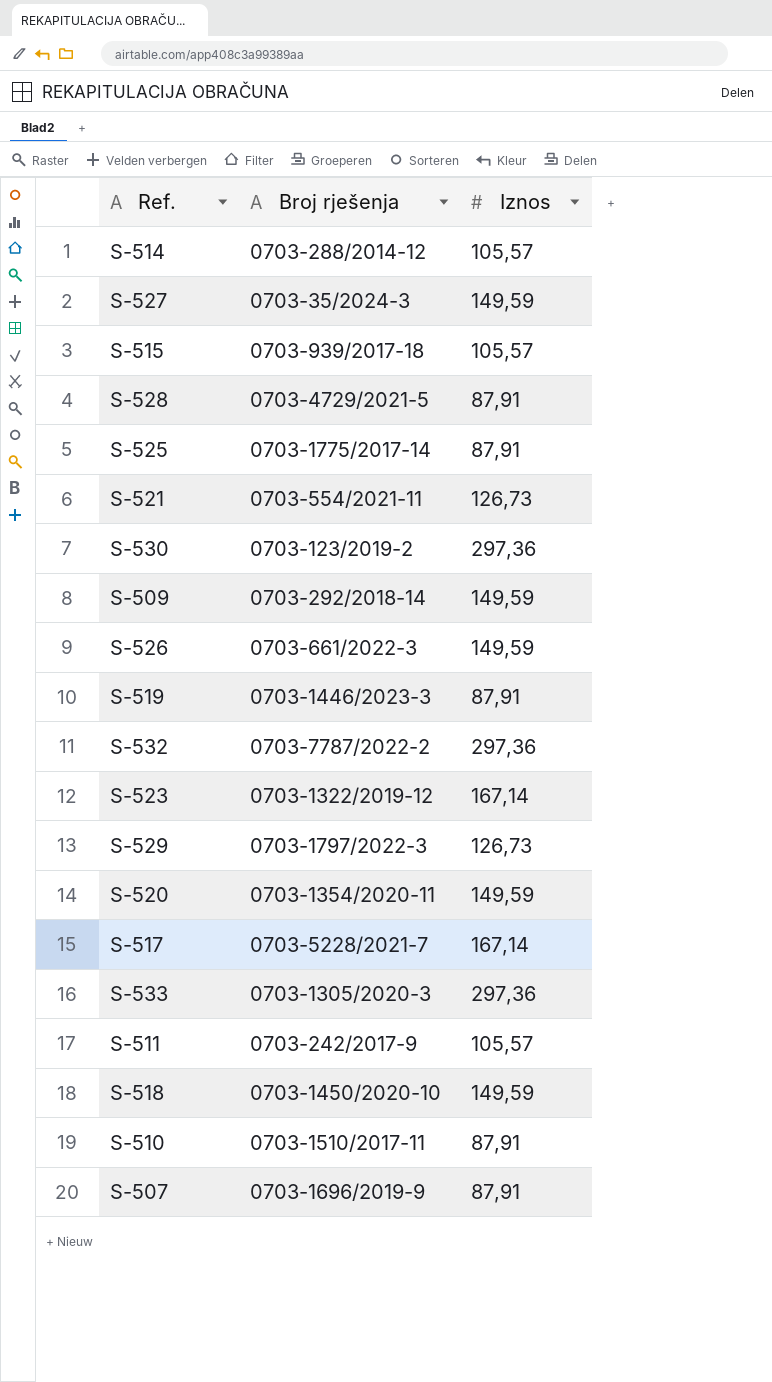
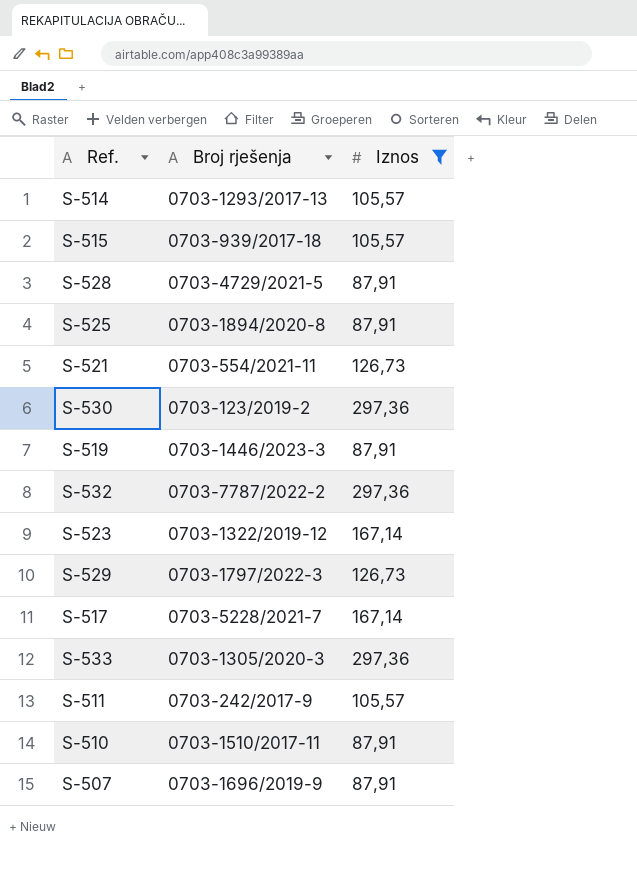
filter: none -> Iznos != 149,59
S-514 | Broj rješenja: 0703-288/2014-12 -> 0703-1293/2017-13
S-525 | Broj rješenja: 0703-1775/2017-14 -> 0703-1894/2020-8

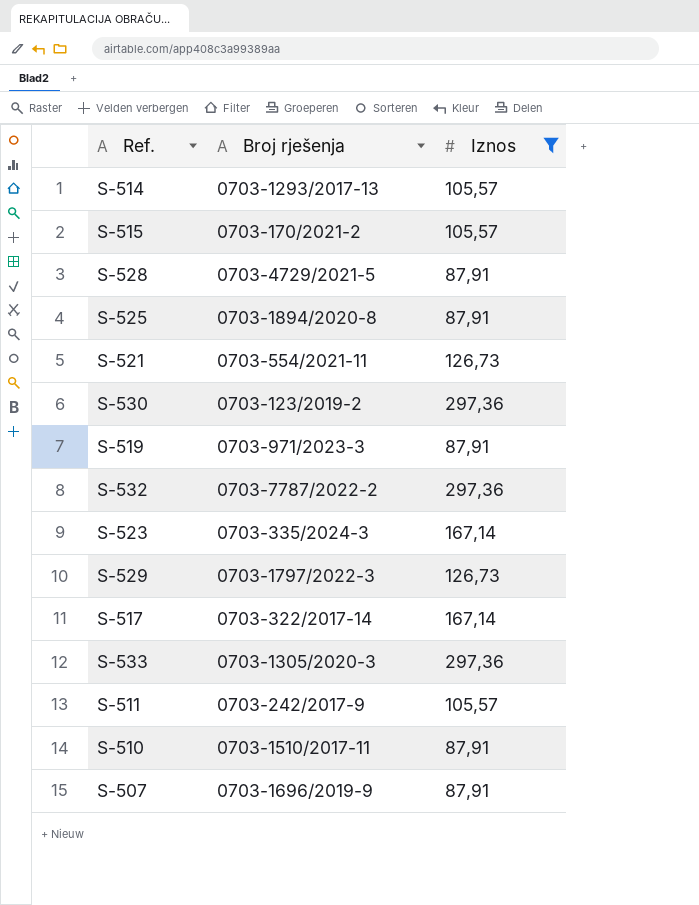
S-515 | Broj rješenja: 0703-939/2017-18 -> 0703-170/2021-2
S-519 | Broj rješenja: 0703-1446/2023-3 -> 0703-971/2023-3
S-523 | Broj rješenja: 0703-1322/2019-12 -> 0703-335/2024-3
S-517 | Broj rješenja: 0703-5228/2021-7 -> 0703-322/2017-14

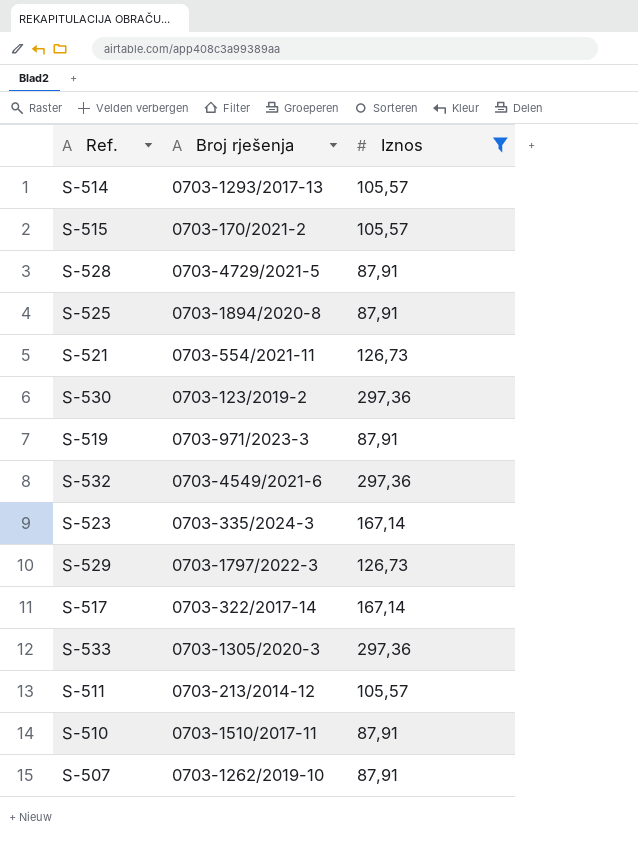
S-532 | Broj rješenja: 0703-7787/2022-2 -> 0703-4549/2021-6
S-511 | Broj rješenja: 0703-242/2017-9 -> 0703-213/2014-12
S-507 | Broj rješenja: 0703-1696/2019-9 -> 0703-1262/2019-10

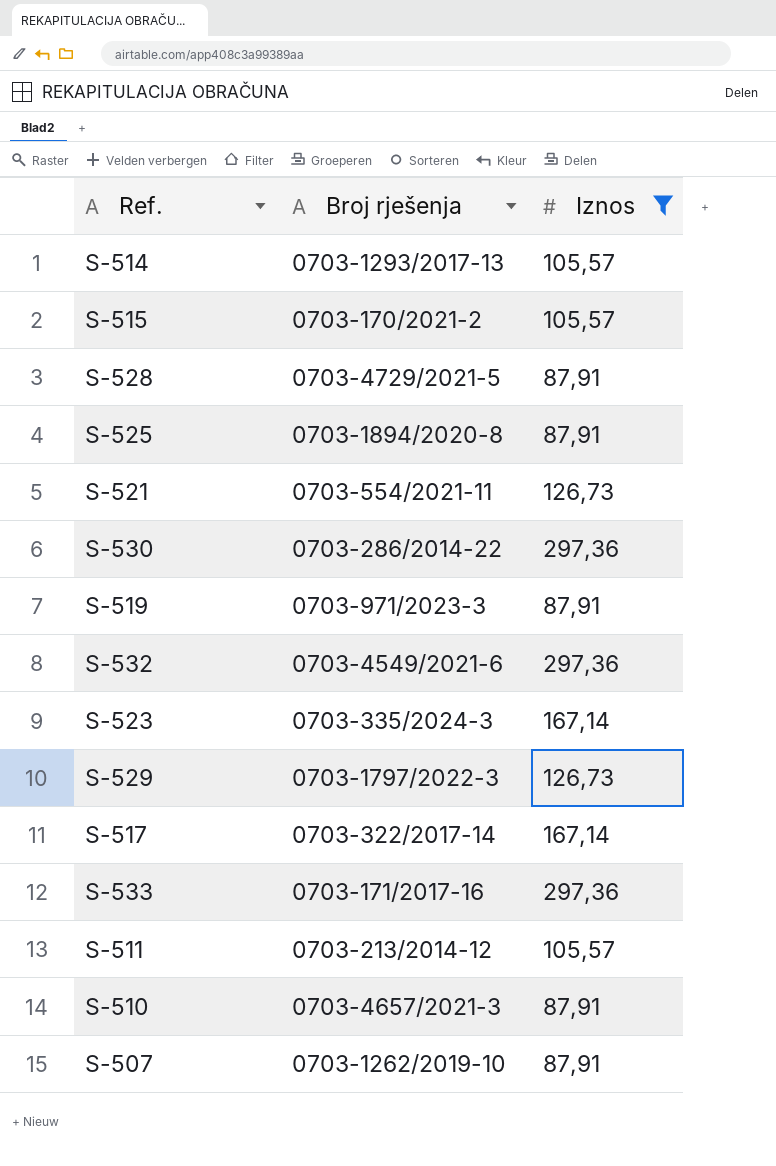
S-530 | Broj rješenja: 0703-123/2019-2 -> 0703-286/2014-22
S-533 | Broj rješenja: 0703-1305/2020-3 -> 0703-171/2017-16
S-510 | Broj rješenja: 0703-1510/2017-11 -> 0703-4657/2021-3

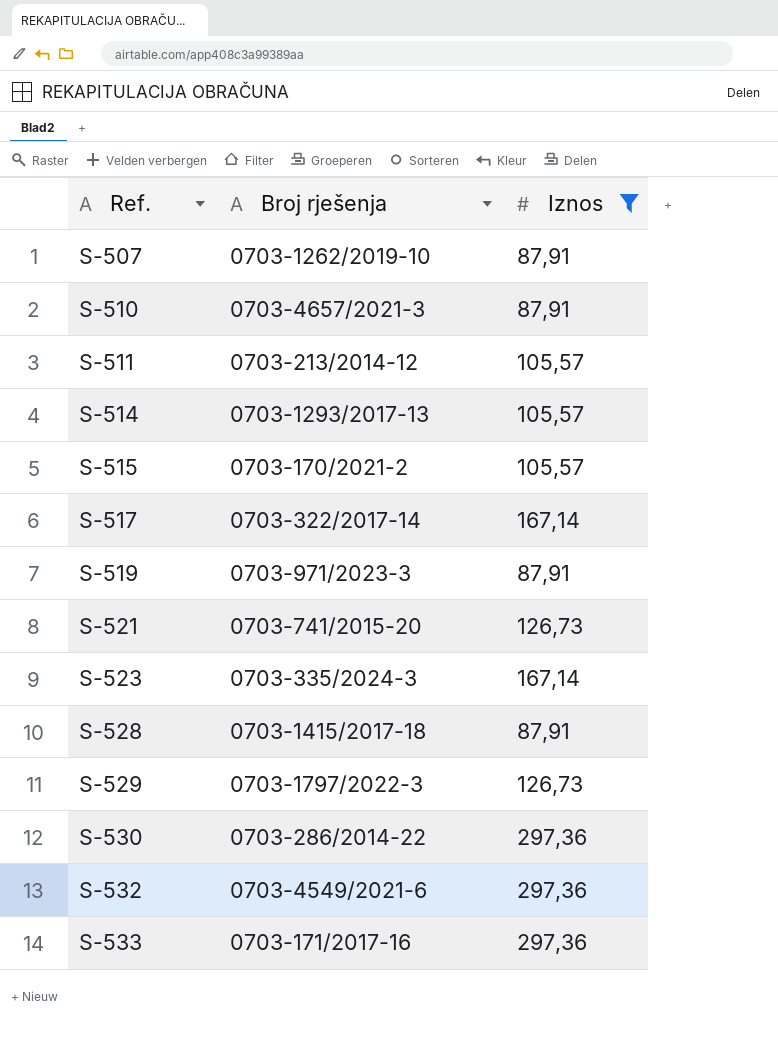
row order: none -> Ref. ascending
row S-525: 0703-1894/2020-8 | 87,91 -> none
S-521 | Broj rješenja: 0703-554/2021-11 -> 0703-741/2015-20
S-528 | Broj rješenja: 0703-4729/2021-5 -> 0703-1415/2017-18

